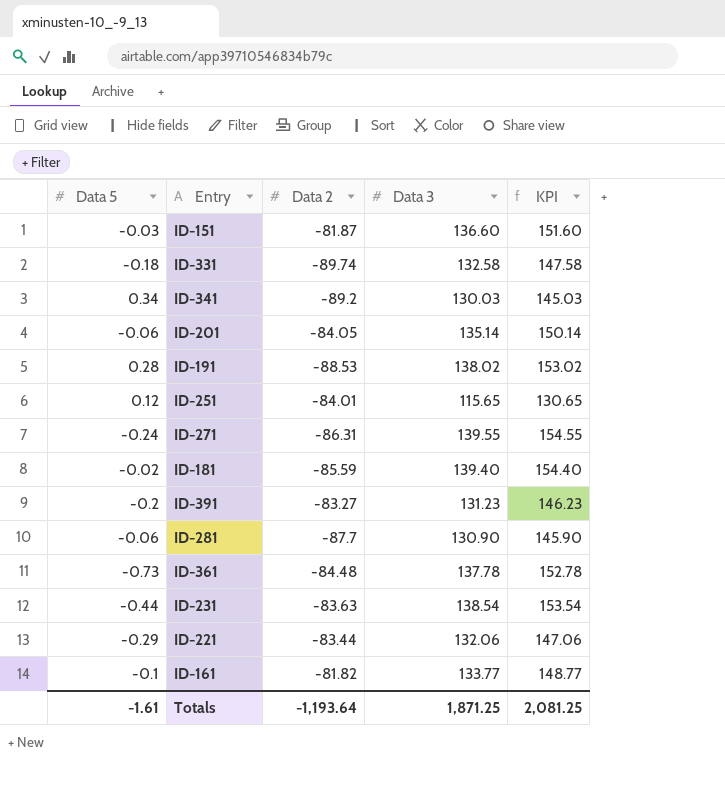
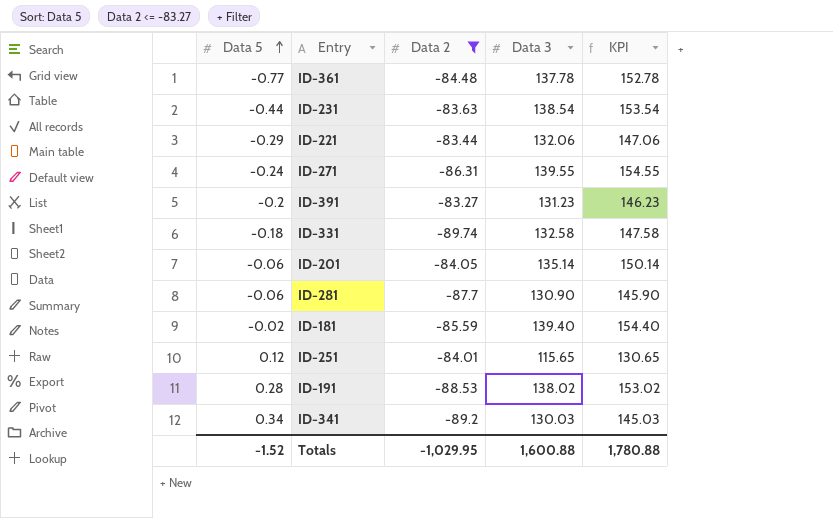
filter: none -> Data 2 <= -83.27
row order: none -> Data 5 ascending
ID-361 | Data 5: -0.73 -> -0.77
Totals | Data 5: -1.61 -> -1.52
Totals | Data 2: -1,193.64 -> -1,029.95
Totals | Data 3: 1,871.25 -> 1,600.88
Totals | KPI: 2,081.25 -> 1,780.88

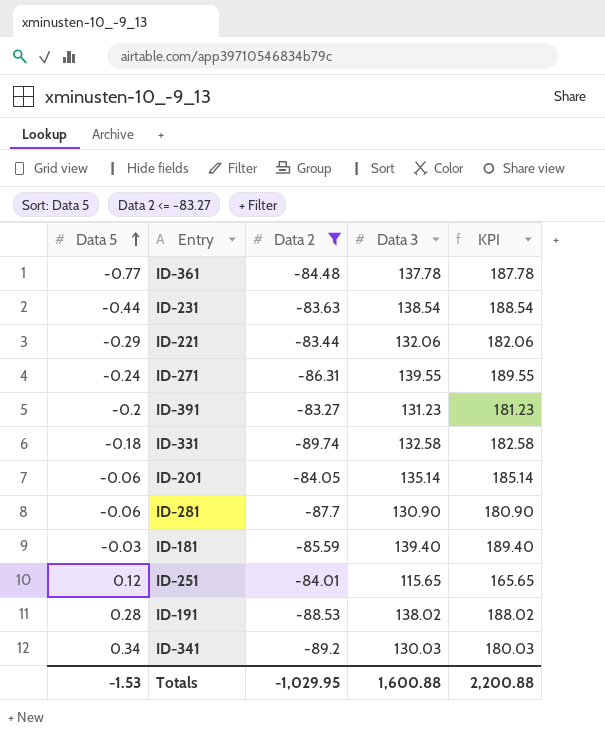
column KPI | formula: [Data 3] + 15 -> [Data 3] + 50
ID-181 | Data 5: -0.02 -> -0.03
Totals | Data 5: -1.52 -> -1.53
Totals | KPI: 1,780.88 -> 2,200.88

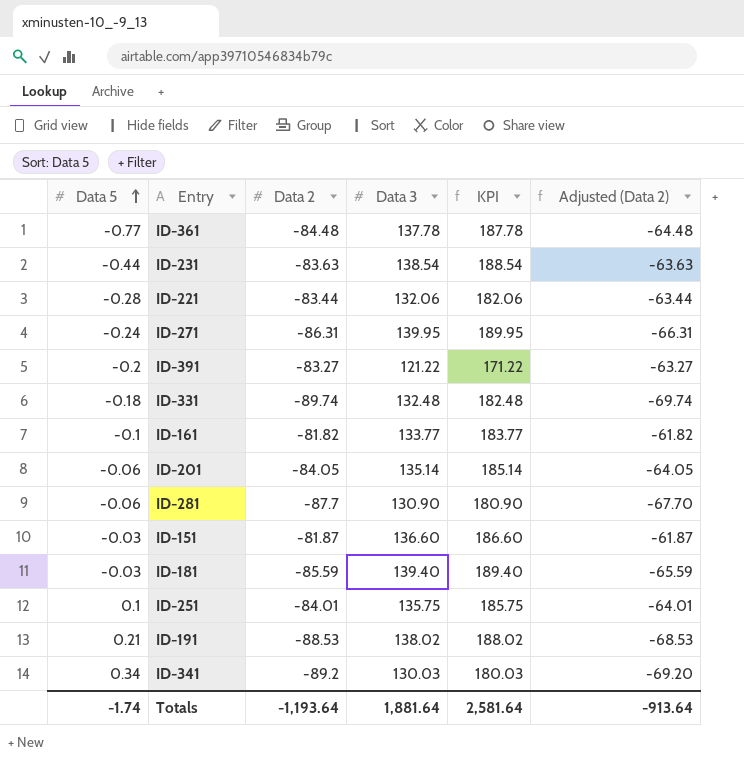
filter: Data 2 <= -83.27 -> none
column Adjusted (Data 2) | formula: none -> [Data 2] + 20
ID-221 | Data 5: -0.29 -> -0.28
ID-271 | Data 3: 139.55 -> 139.95
ID-271 | KPI: 189.55 -> 189.95
ID-391 | Data 3: 131.23 -> 121.22
ID-391 | KPI: 181.23 -> 171.22
ID-331 | Data 3: 132.58 -> 132.48
ID-331 | KPI: 182.58 -> 182.48
ID-251 | Data 5: 0.12 -> 0.1
ID-251 | Data 3: 115.65 -> 135.75
ID-251 | KPI: 165.65 -> 185.75
ID-191 | Data 5: 0.28 -> 0.21
Totals | Data 5: -1.53 -> -1.74
Totals | Data 2: -1,029.95 -> -1,193.64
Totals | Data 3: 1,600.88 -> 1,881.64
Totals | KPI: 2,200.88 -> 2,581.64

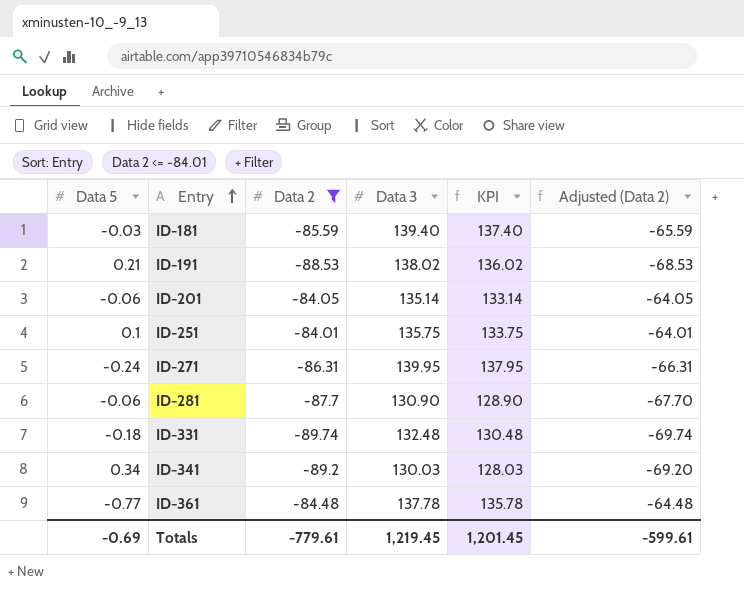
filter: none -> Data 2 <= -84.01
row order: Data 5 ascending -> Entry ascending
column KPI | formula: [Data 3] + 50 -> [Data 3] - 2
Totals | Data 5: -1.74 -> -0.69
Totals | Data 2: -1,193.64 -> -779.61
Totals | Data 3: 1,881.64 -> 1,219.45
Totals | KPI: 2,581.64 -> 1,201.45
Totals | Adjusted (Data 2): -913.64 -> -599.61

